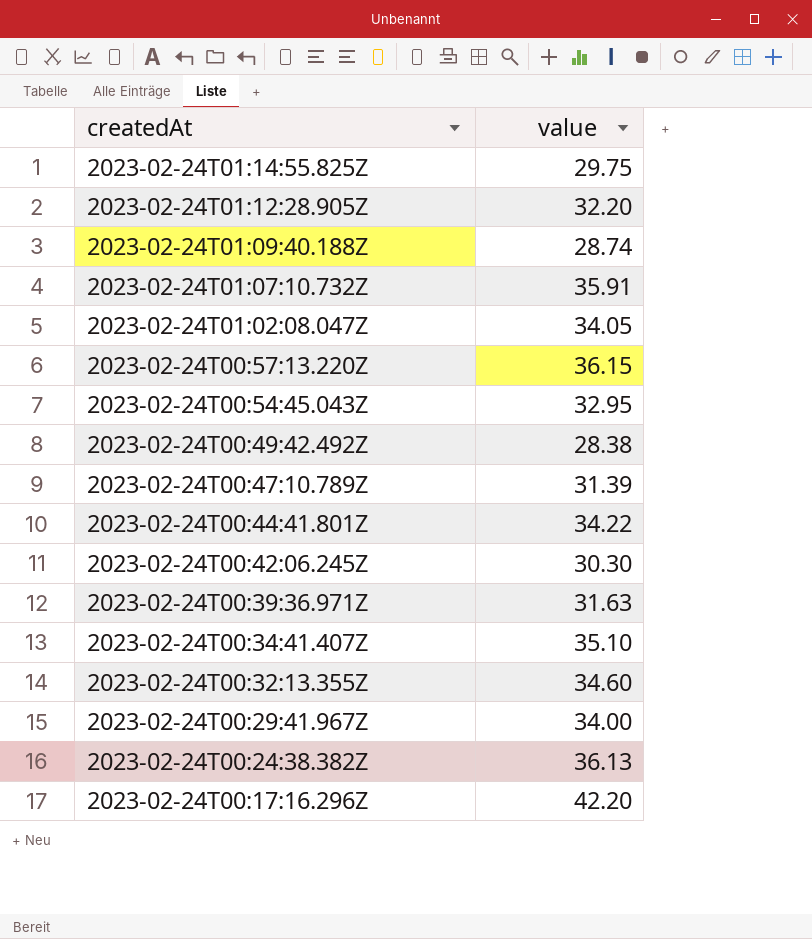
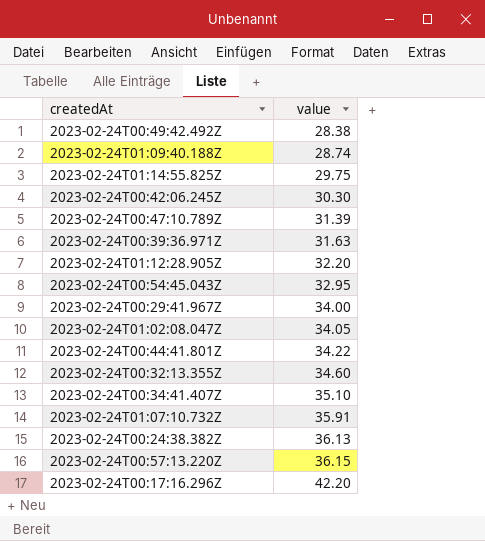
row order: createdAt descending -> value ascending

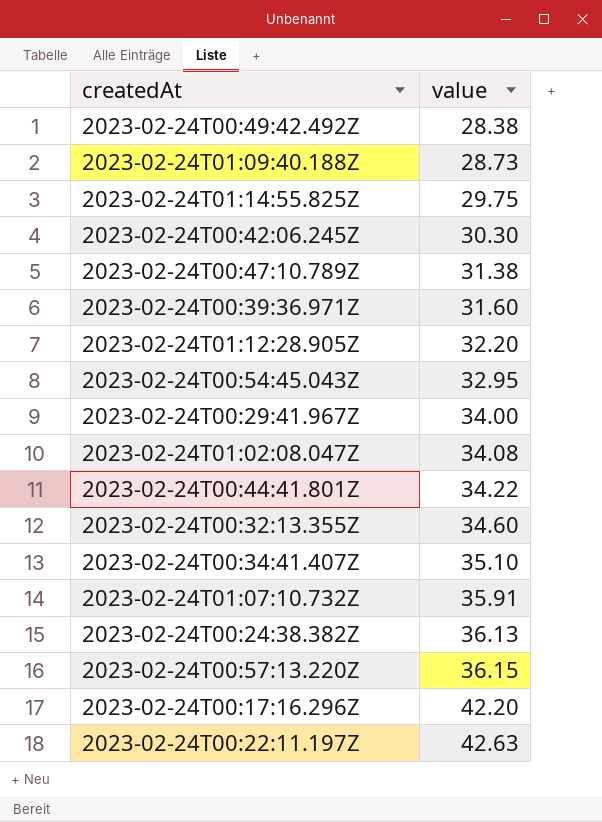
2023-02-24T01:09:40.188Z | value: 28.74 -> 28.73
2023-02-24T00:47:10.789Z | value: 31.39 -> 31.38
2023-02-24T00:39:36.971Z | value: 31.63 -> 31.60
2023-02-24T01:02:08.047Z | value: 34.05 -> 34.08
row 2023-02-24T00:22:11.197Z: none -> 42.63

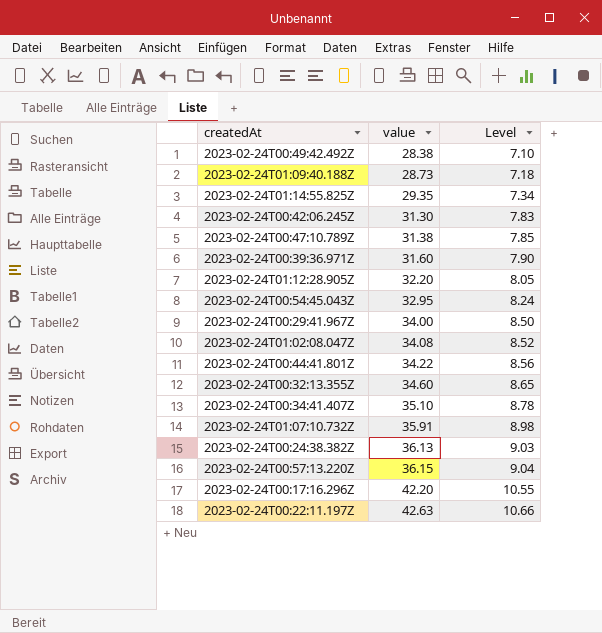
column Level | formula: none -> [value] * 0.25
2023-02-24T01:14:55.825Z | value: 29.75 -> 29.35
2023-02-24T00:42:06.245Z | value: 30.30 -> 31.30

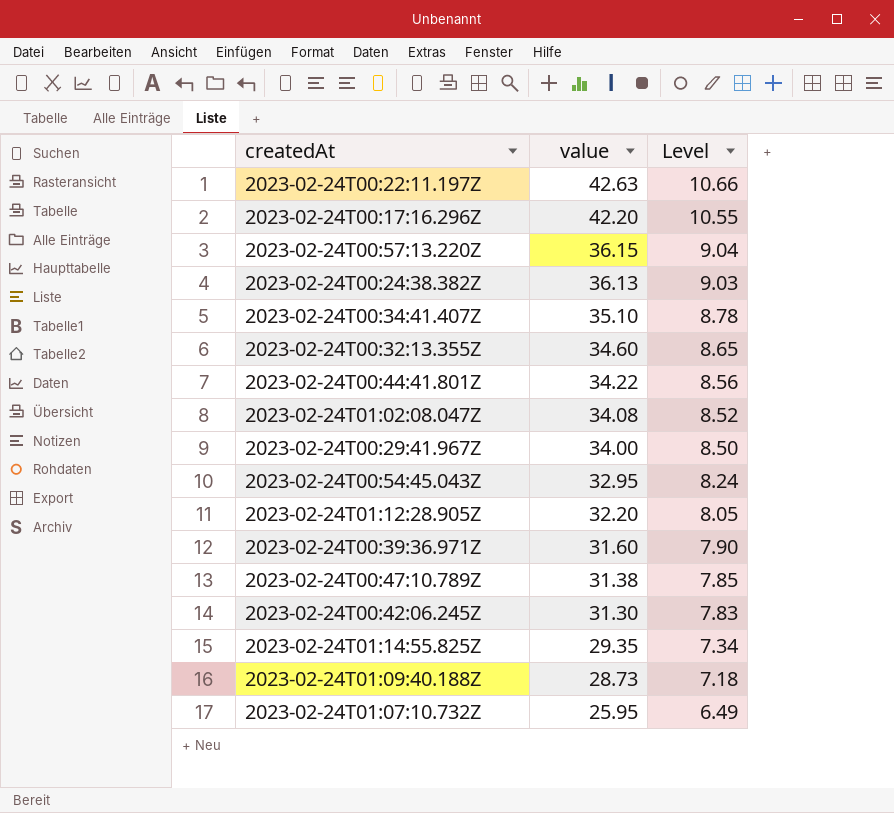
row order: value ascending -> value descending
row 2023-02-24T00:49:42.492Z: 28.38 | 7.10 -> none
2023-02-24T01:07:10.732Z | value: 35.91 -> 25.95
2023-02-24T01:07:10.732Z | Level: 8.98 -> 6.49

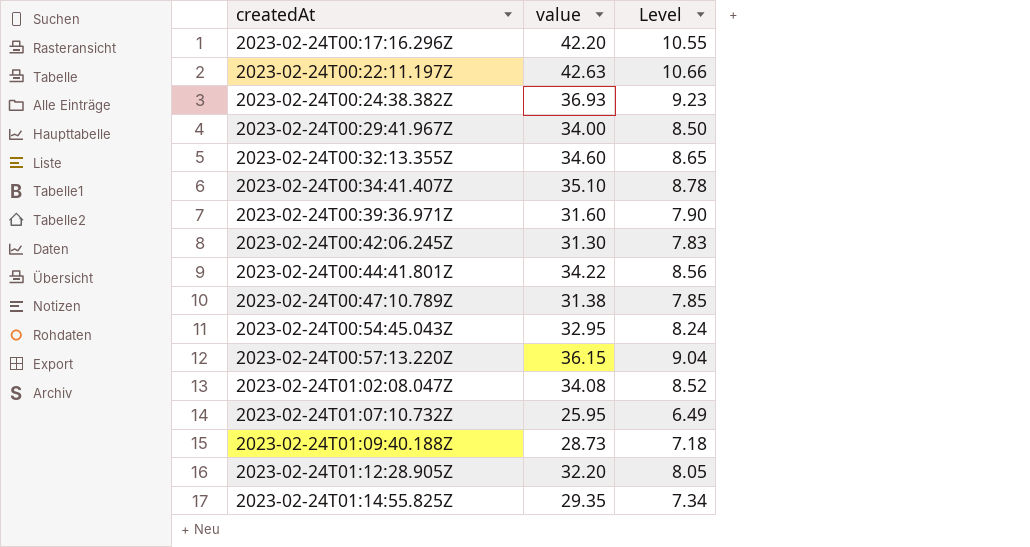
row order: value descending -> createdAt ascending
2023-02-24T00:24:38.382Z | value: 36.13 -> 36.93
2023-02-24T00:24:38.382Z | Level: 9.03 -> 9.23

